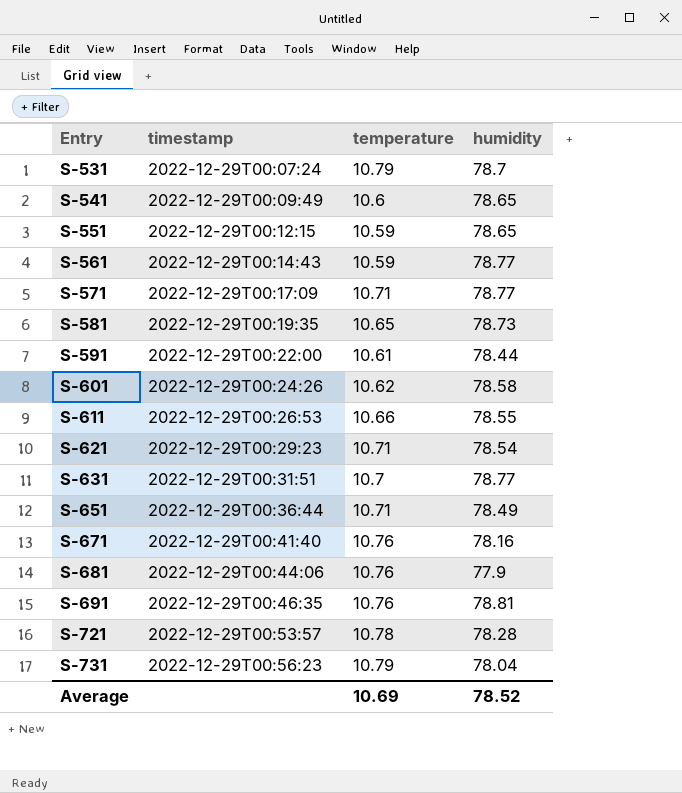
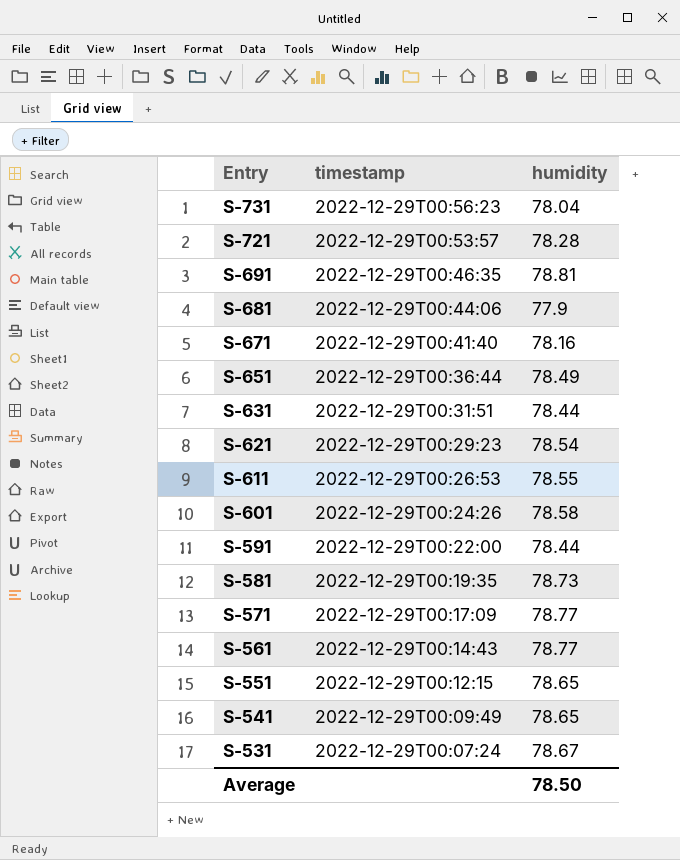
row order: Entry ascending -> Entry descending
column temperature | position: 3 -> none
S-631 | humidity: 78.77 -> 78.44
S-531 | humidity: 78.7 -> 78.67
Average | humidity: 78.52 -> 78.50

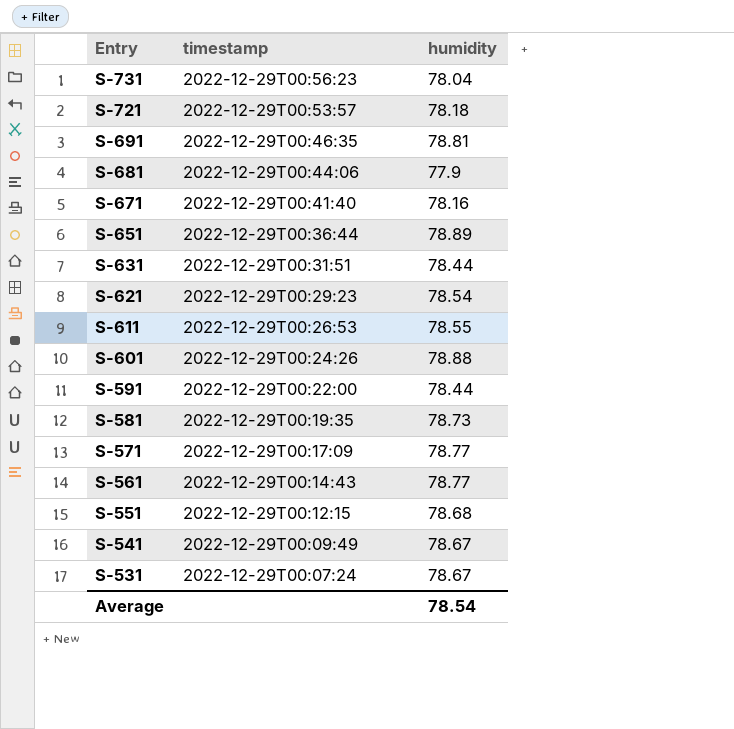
S-721 | humidity: 78.28 -> 78.18
S-651 | humidity: 78.49 -> 78.89
S-601 | humidity: 78.58 -> 78.88
S-551 | humidity: 78.65 -> 78.68
S-541 | humidity: 78.65 -> 78.67
Average | humidity: 78.50 -> 78.54

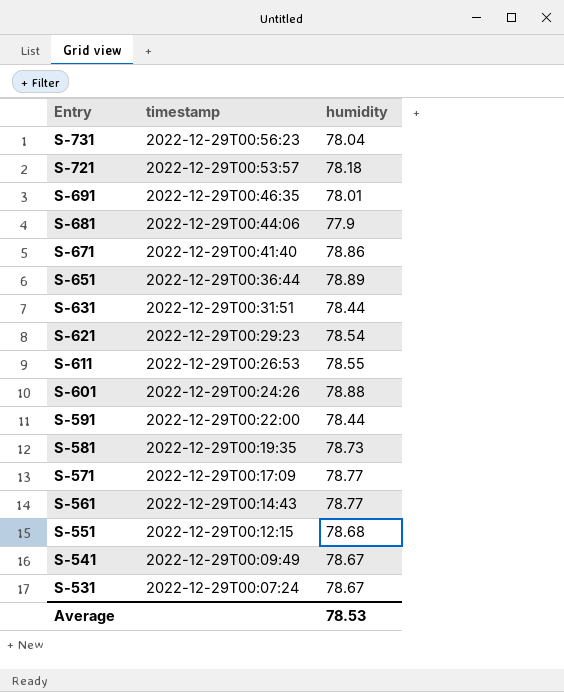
S-691 | humidity: 78.81 -> 78.01
S-671 | humidity: 78.16 -> 78.86
Average | humidity: 78.54 -> 78.53

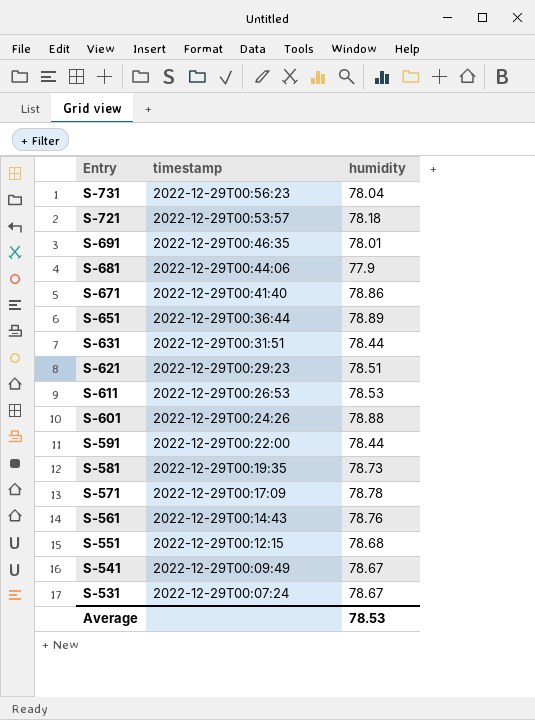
S-621 | humidity: 78.54 -> 78.51
S-611 | humidity: 78.55 -> 78.53
S-571 | humidity: 78.77 -> 78.78
S-561 | humidity: 78.77 -> 78.76

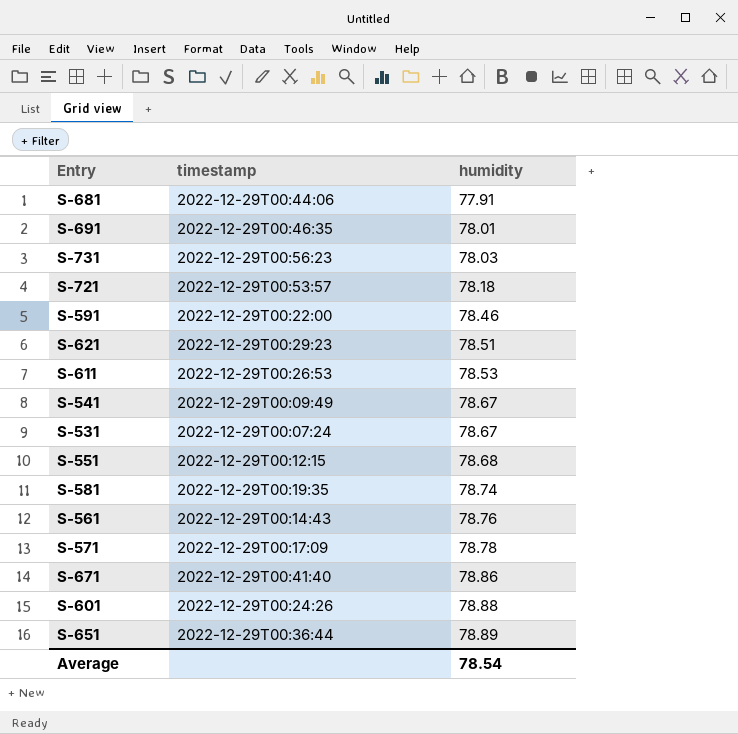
row order: Entry descending -> humidity ascending
row S-631: 2022-12-29T00:31:51 | 78.44 -> none
S-681 | humidity: 77.9 -> 77.91
S-731 | humidity: 78.04 -> 78.03
S-591 | humidity: 78.44 -> 78.46
S-581 | humidity: 78.73 -> 78.74
Average | humidity: 78.53 -> 78.54

